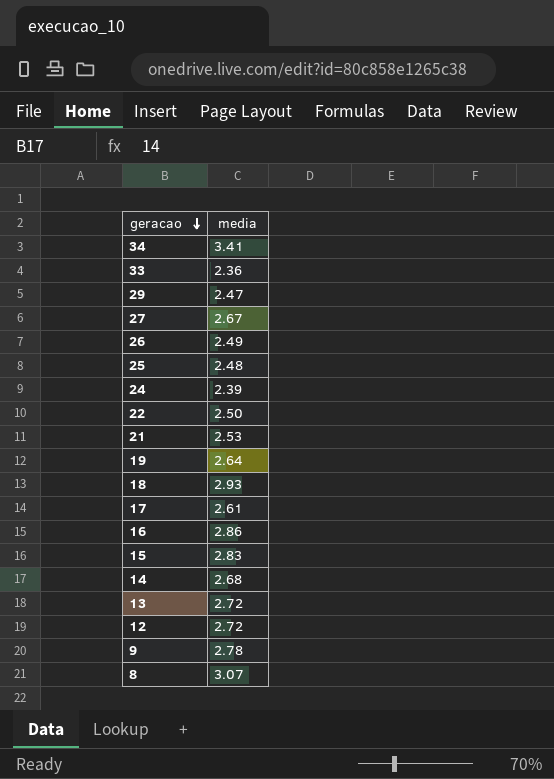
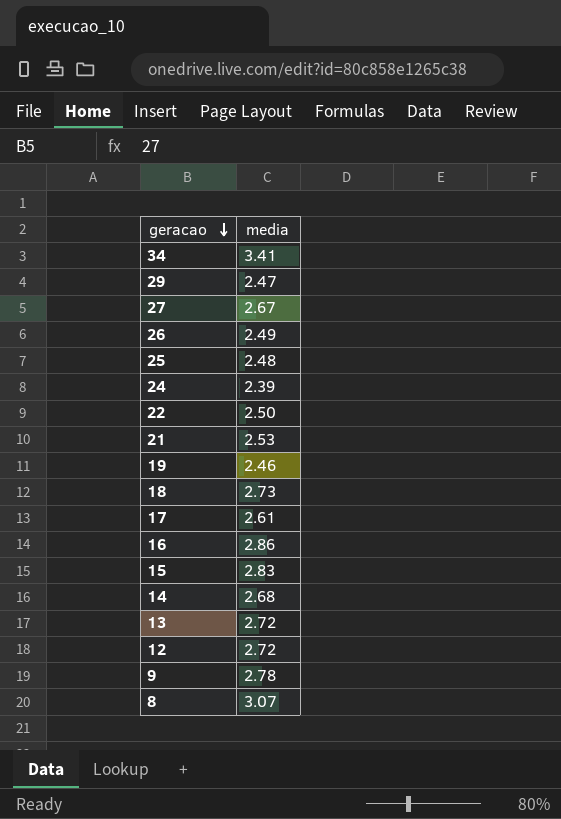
row 33: 2.36 -> none
19 | media: 2.64 -> 2.46
18 | media: 2.93 -> 2.73

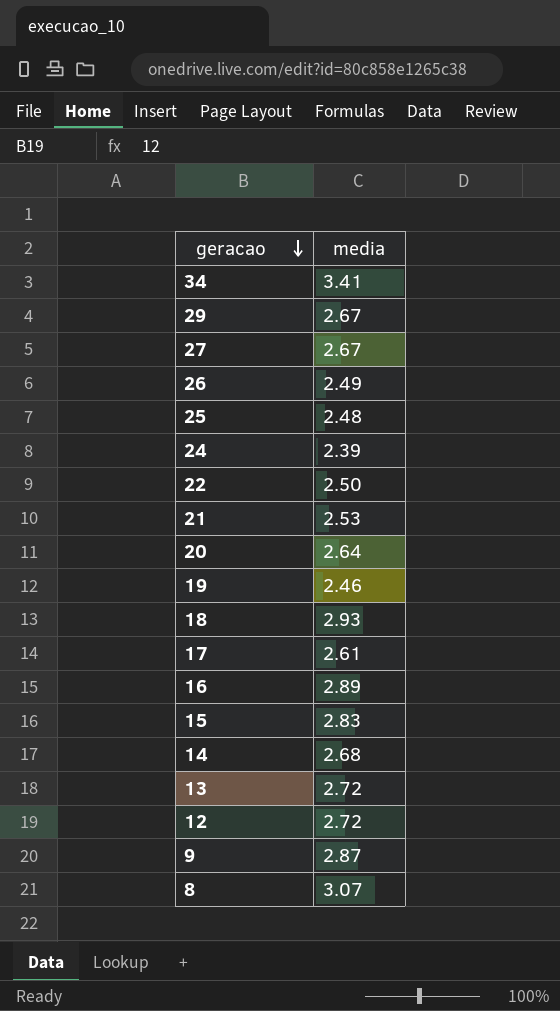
29 | media: 2.47 -> 2.67
row 20: none -> 2.64
18 | media: 2.73 -> 2.93
16 | media: 2.86 -> 2.89
9 | media: 2.78 -> 2.87

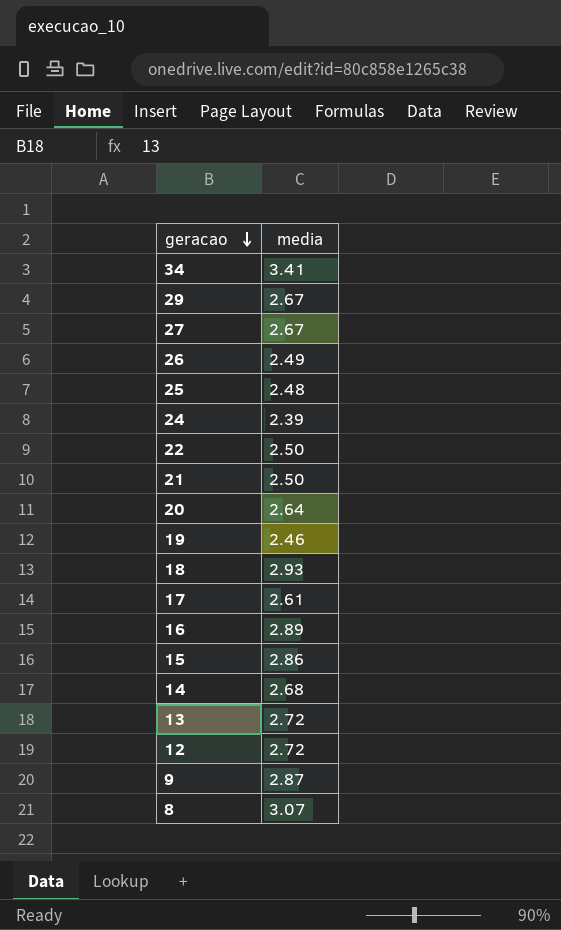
21 | media: 2.53 -> 2.50
15 | media: 2.83 -> 2.86

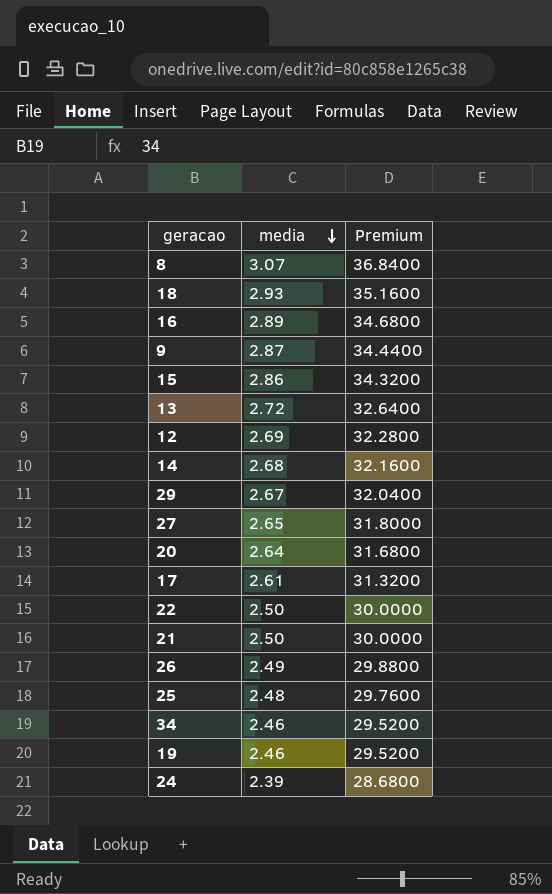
row order: geracao descending -> media descending
column Premium | formula: none -> [media] * 12
12 | media: 2.72 -> 2.69
27 | media: 2.67 -> 2.65
34 | media: 3.41 -> 2.46

